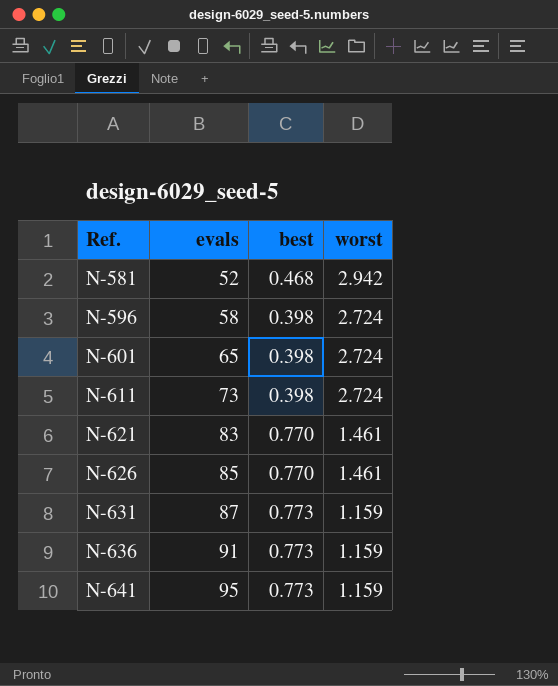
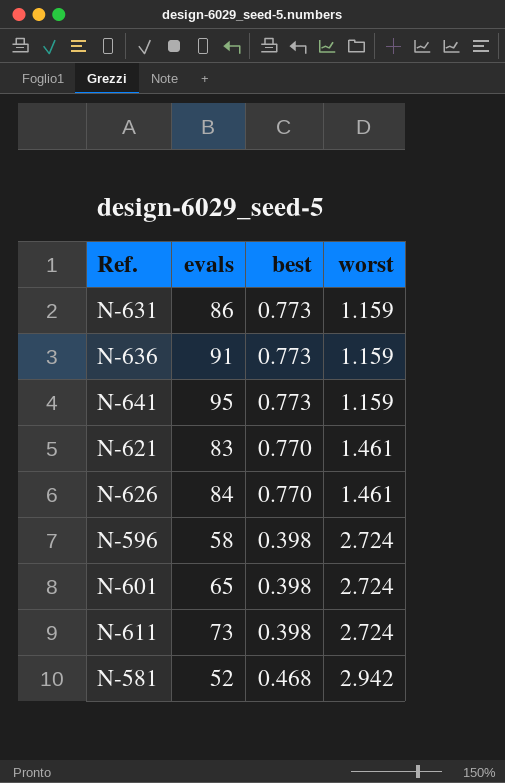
row order: Ref. ascending -> worst ascending
N-631 | evals: 87 -> 86
N-626 | evals: 85 -> 84

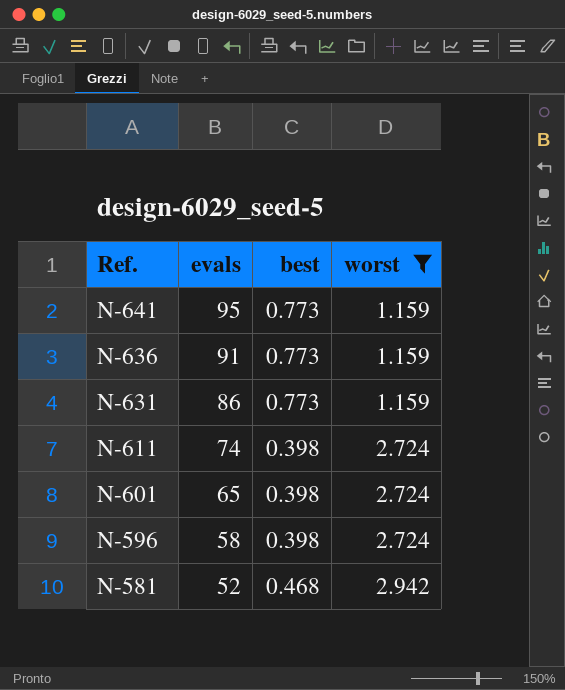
filter: none -> worst != 1.461
row order: worst ascending -> Ref. descending
N-611 | evals: 73 -> 74

